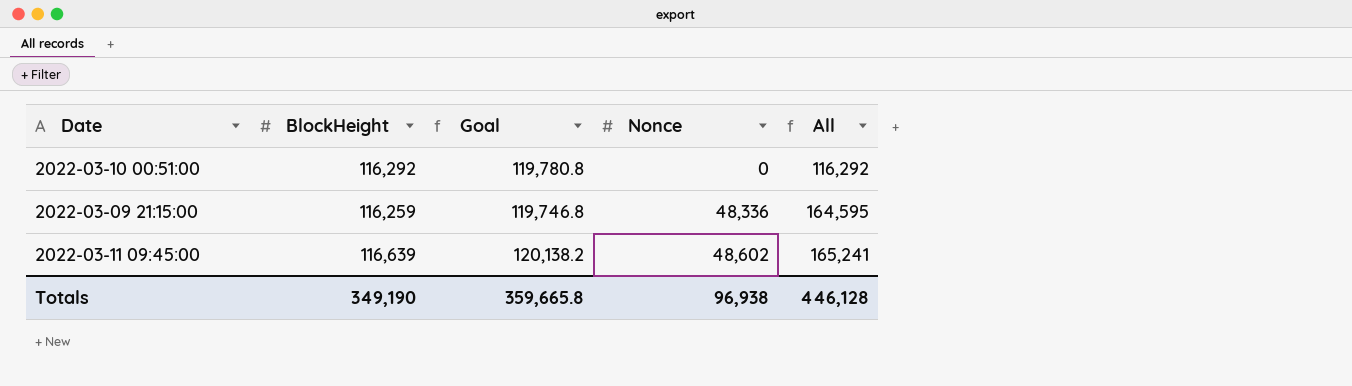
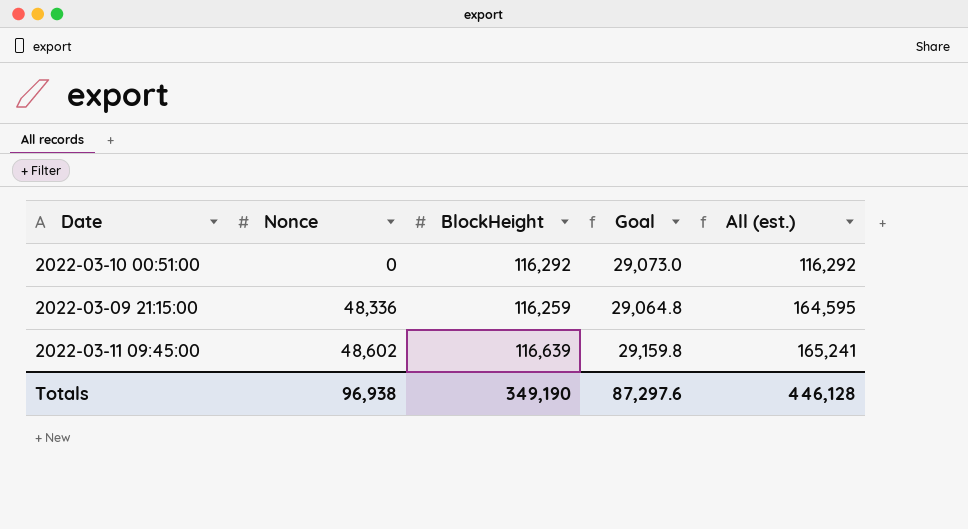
column Nonce | position: 4 -> 2
column Goal | formula: [BlockHeight] * 1.03 -> [BlockHeight] * 0.25
column name: All -> All (est.)
Totals | Goal: 359,665.8 -> 87,297.6

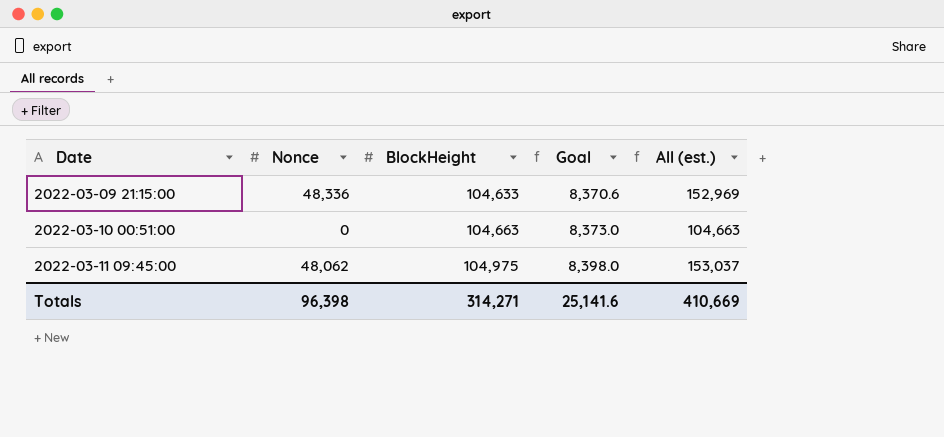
row order: Nonce ascending -> Date ascending
column Goal | formula: [BlockHeight] * 0.25 -> [BlockHeight] * 0.08
2022-03-09 21:15:00 | BlockHeight: 116,259 -> 104,633
2022-03-09 21:15:00 | All (est.): 164,595 -> 152,969
2022-03-10 00:51:00 | BlockHeight: 116,292 -> 104,663
2022-03-10 00:51:00 | All (est.): 116,292 -> 104,663
2022-03-11 09:45:00 | Nonce: 48,602 -> 48,062
2022-03-11 09:45:00 | BlockHeight: 116,639 -> 104,975
2022-03-11 09:45:00 | All (est.): 165,241 -> 153,037
Totals | Nonce: 96,938 -> 96,398
Totals | BlockHeight: 349,190 -> 314,271
Totals | Goal: 87,297.6 -> 25,141.6
Totals | All (est.): 446,128 -> 410,669

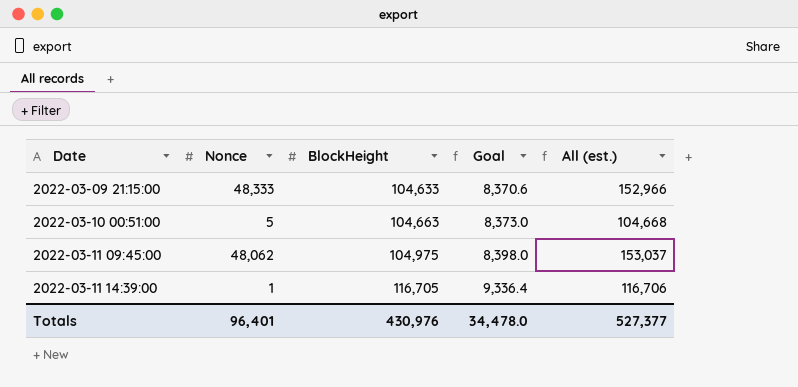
2022-03-09 21:15:00 | Nonce: 48,336 -> 48,333
2022-03-09 21:15:00 | All (est.): 152,969 -> 152,966
2022-03-10 00:51:00 | Nonce: 0 -> 5
2022-03-10 00:51:00 | All (est.): 104,663 -> 104,668
row 2022-03-11 14:39:00: none -> 1 | 116,705 | 9,336.4 | 116,706
Totals | Nonce: 96,398 -> 96,401
Totals | BlockHeight: 314,271 -> 430,976
Totals | Goal: 25,141.6 -> 34,478.0
Totals | All (est.): 410,669 -> 527,377

